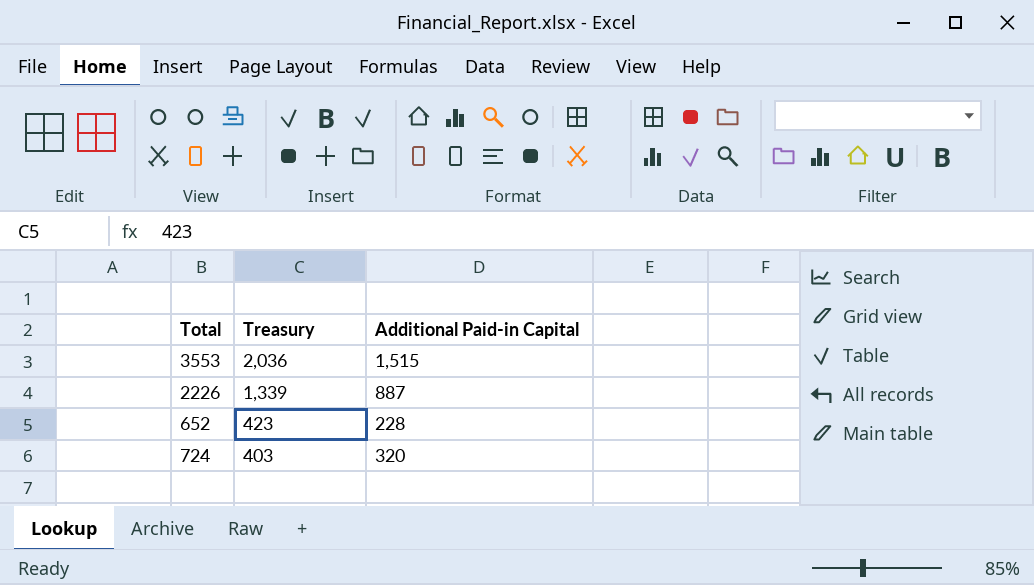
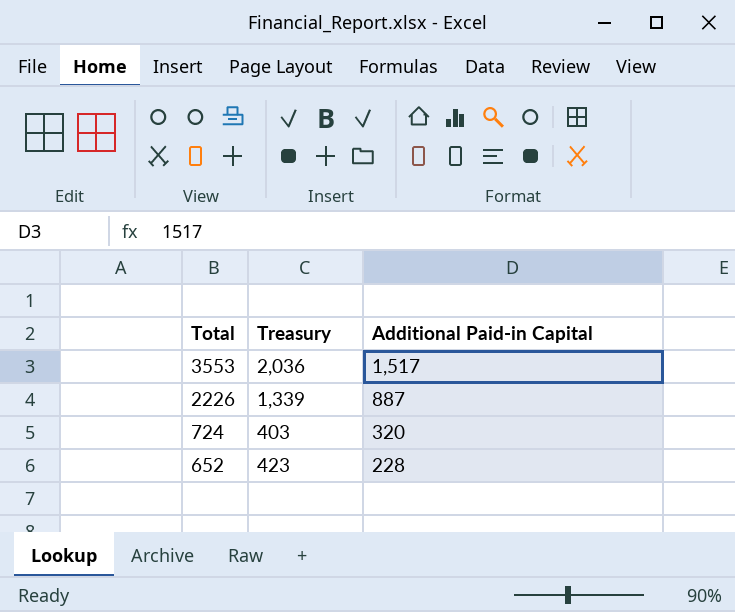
row order: Treasury descending -> Total descending
3553 | Additional Paid-in Capital: 1,515 -> 1,517

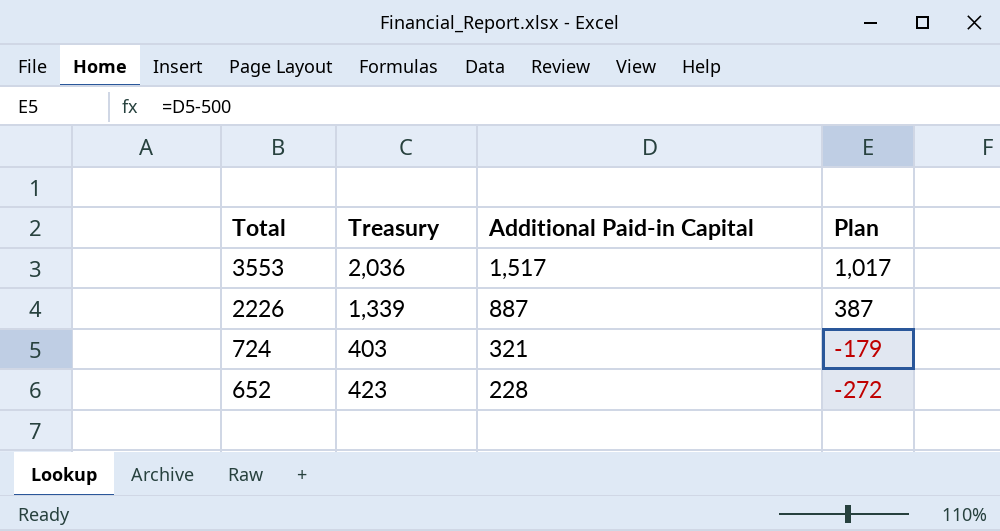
column Plan | formula: none -> [Additional Paid-in Capital] - 500
724 | Additional Paid-in Capital: 320 -> 321

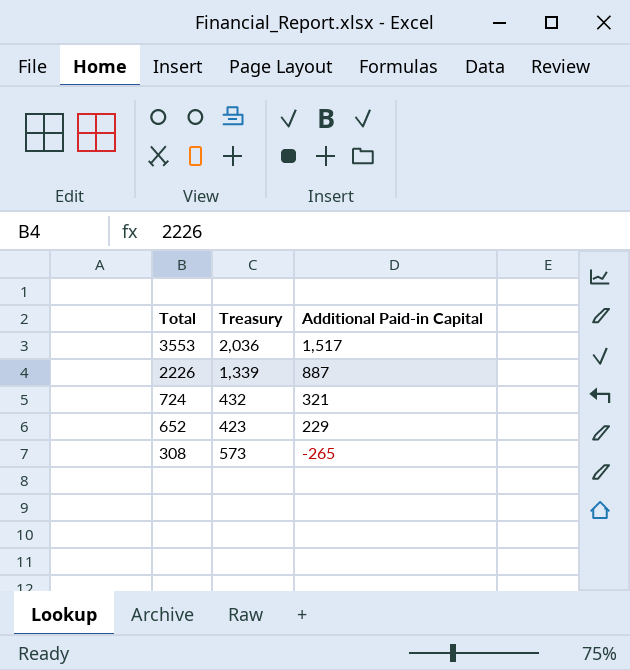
column Plan | formula: [Additional Paid-in Capital] - 500 -> none
724 | Treasury: 403 -> 432
652 | Additional Paid-in Capital: 228 -> 229
row 308: none -> 573 | -265

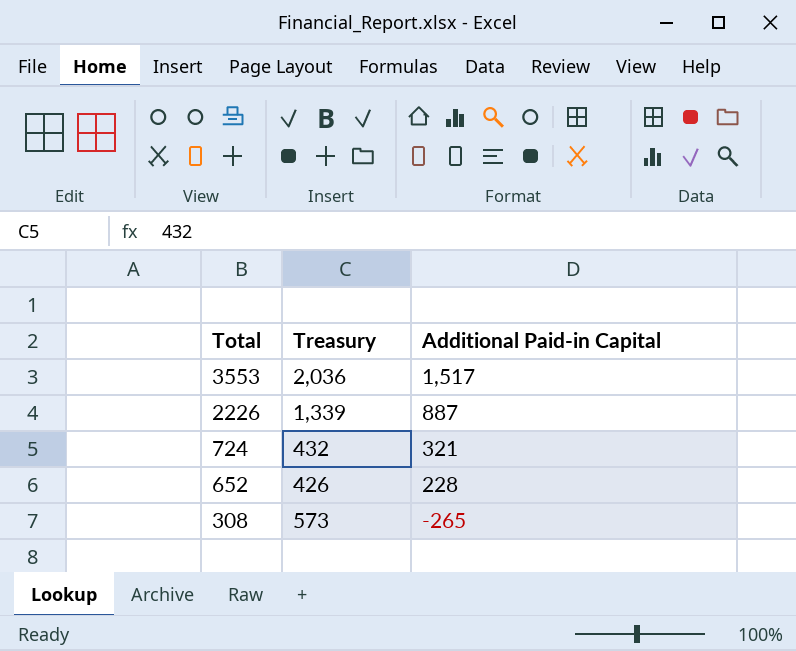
652 | Treasury: 423 -> 426
652 | Additional Paid-in Capital: 229 -> 228

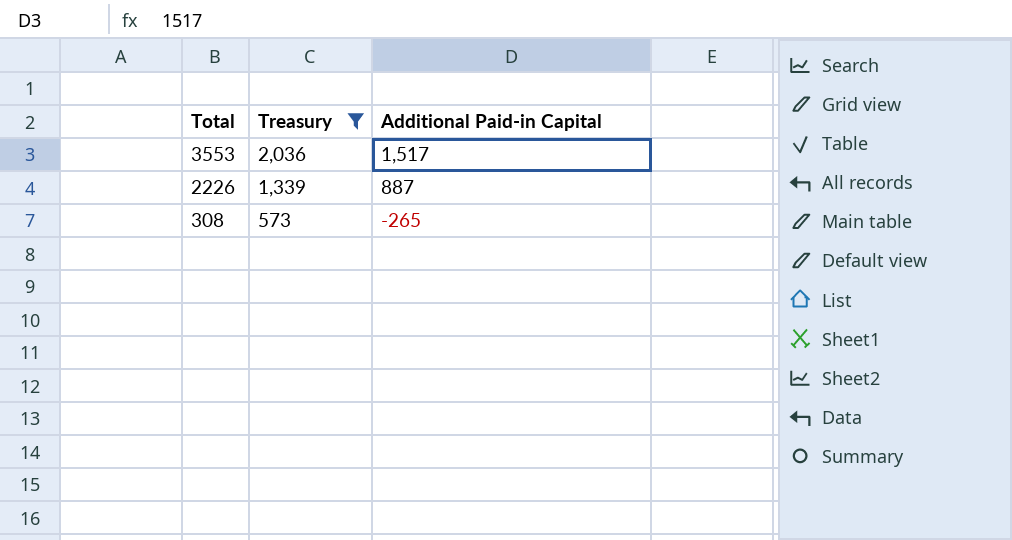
filter: none -> Treasury >= 573

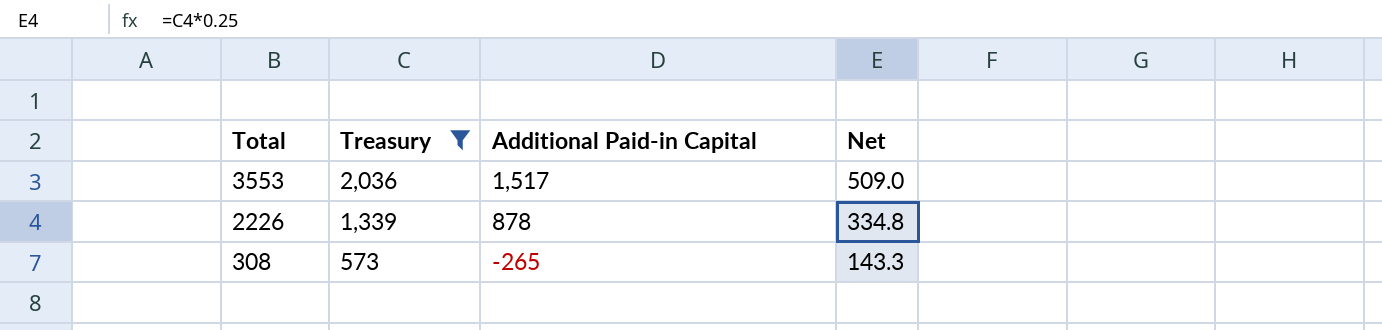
column Net | formula: none -> [Treasury] * 0.25
2226 | Additional Paid-in Capital: 887 -> 878

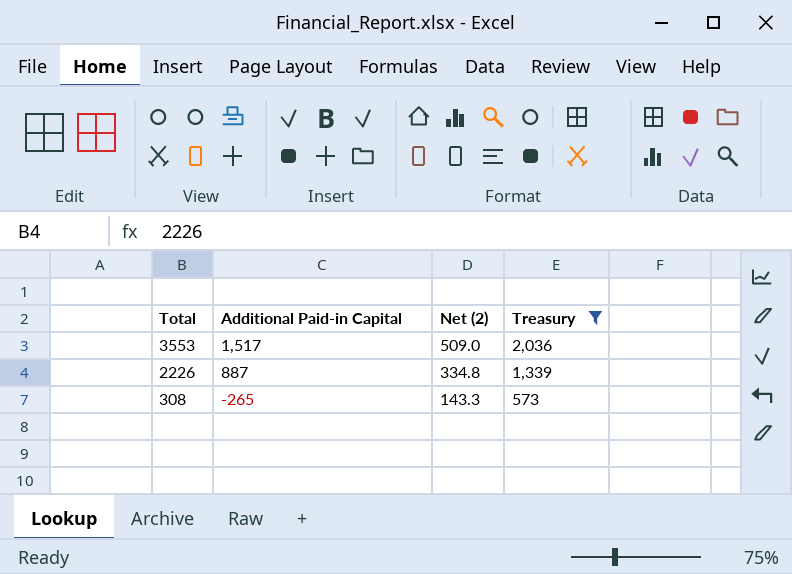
column name: Net -> Net (2)
column Treasury | position: 2 -> 4
2226 | Additional Paid-in Capital: 878 -> 887

